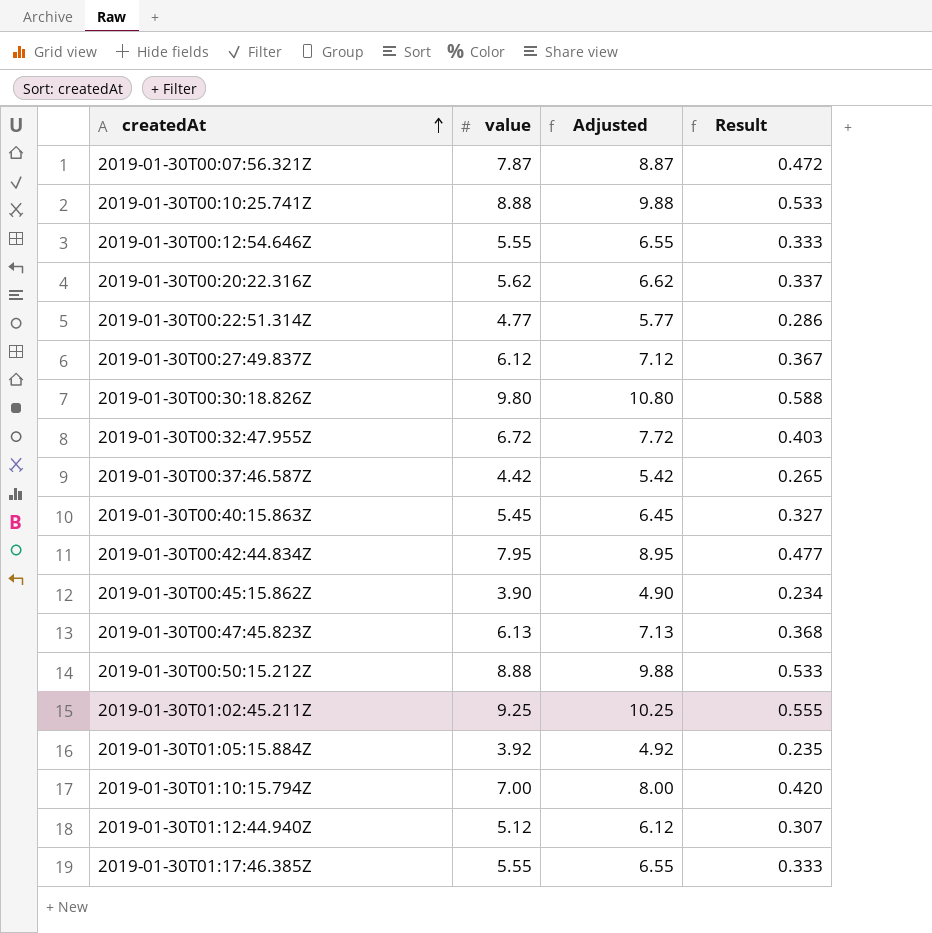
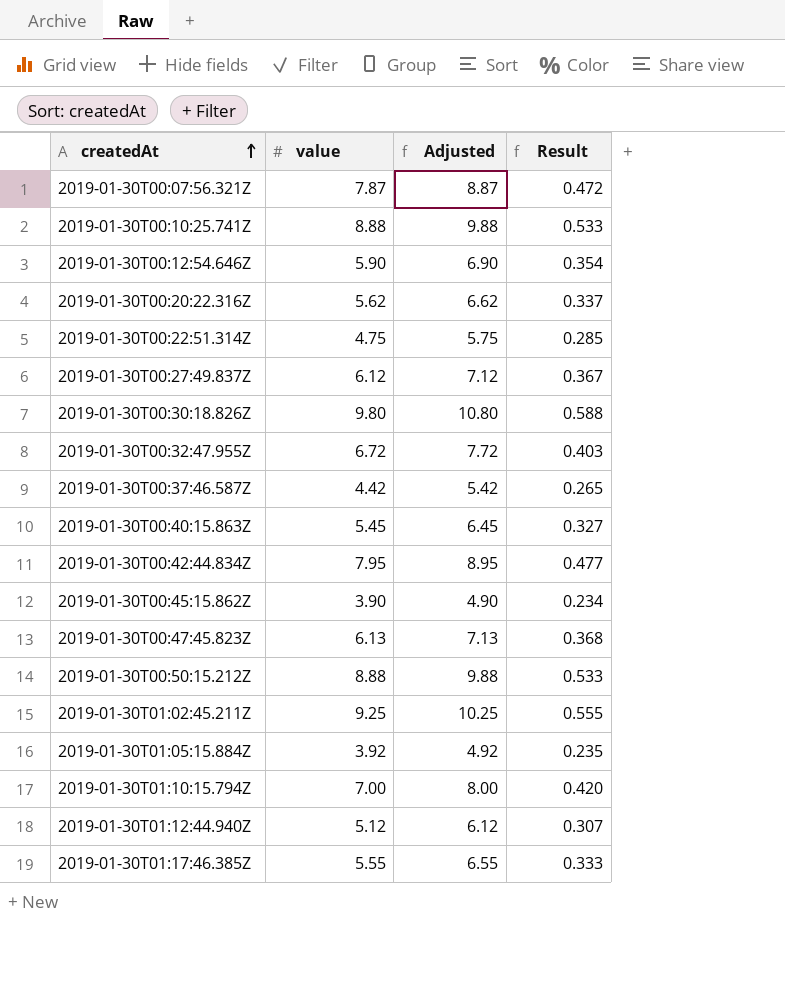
2019-01-30T00:12:54.646Z | value: 5.55 -> 5.90
2019-01-30T00:12:54.646Z | Adjusted: 6.55 -> 6.90
2019-01-30T00:12:54.646Z | Result: 0.333 -> 0.354
2019-01-30T00:22:51.314Z | value: 4.77 -> 4.75
2019-01-30T00:22:51.314Z | Adjusted: 5.77 -> 5.75
2019-01-30T00:22:51.314Z | Result: 0.286 -> 0.285

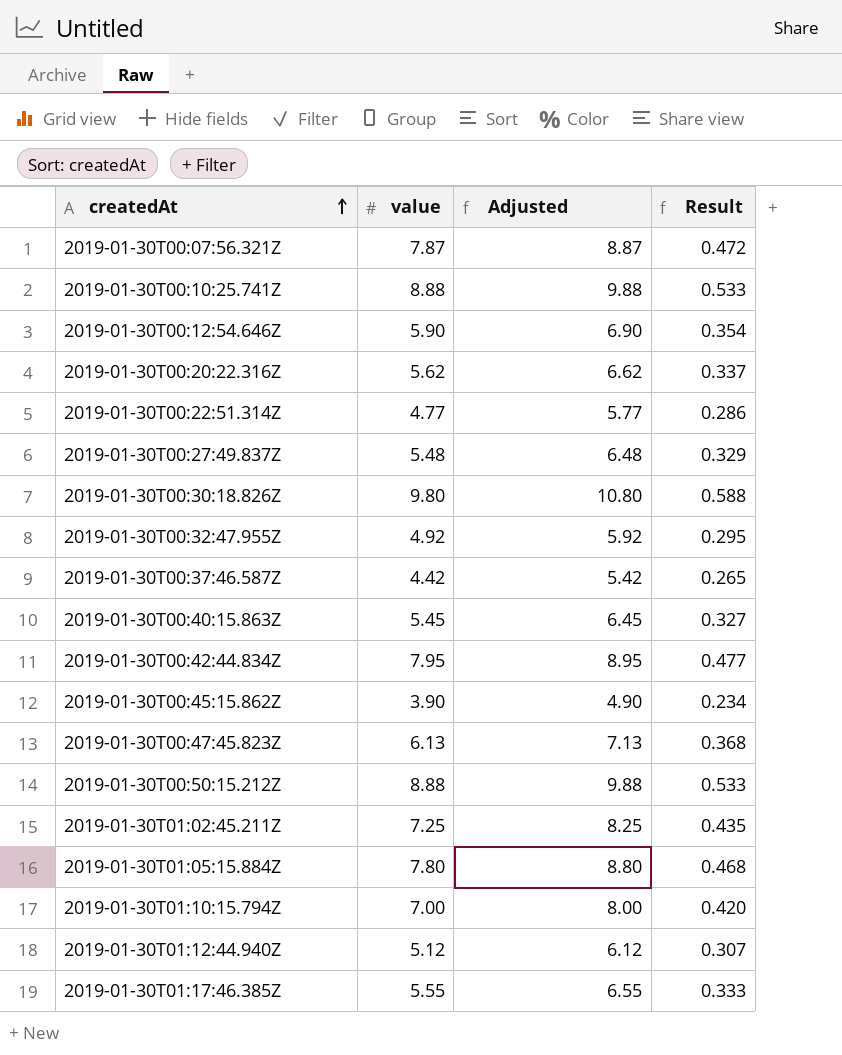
2019-01-30T00:22:51.314Z | value: 4.75 -> 4.77
2019-01-30T00:22:51.314Z | Adjusted: 5.75 -> 5.77
2019-01-30T00:22:51.314Z | Result: 0.285 -> 0.286
2019-01-30T00:27:49.837Z | value: 6.12 -> 5.48
2019-01-30T00:27:49.837Z | Adjusted: 7.12 -> 6.48
2019-01-30T00:27:49.837Z | Result: 0.367 -> 0.329
2019-01-30T00:32:47.955Z | value: 6.72 -> 4.92
2019-01-30T00:32:47.955Z | Adjusted: 7.72 -> 5.92
2019-01-30T00:32:47.955Z | Result: 0.403 -> 0.295
2019-01-30T01:02:45.211Z | value: 9.25 -> 7.25
2019-01-30T01:02:45.211Z | Adjusted: 10.25 -> 8.25
2019-01-30T01:02:45.211Z | Result: 0.555 -> 0.435
2019-01-30T01:05:15.884Z | value: 3.92 -> 7.80
2019-01-30T01:05:15.884Z | Adjusted: 4.92 -> 8.80
2019-01-30T01:05:15.884Z | Result: 0.235 -> 0.468

